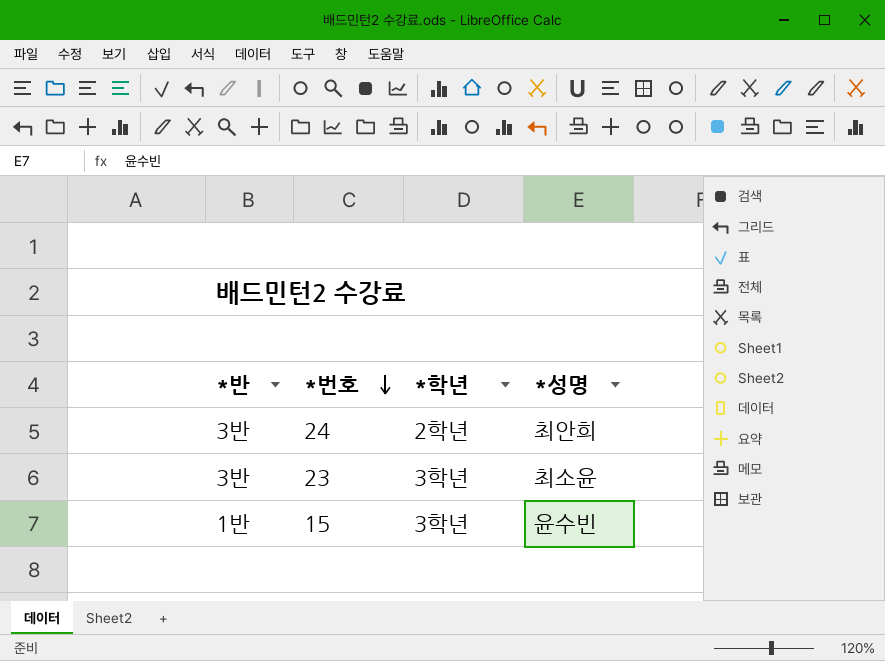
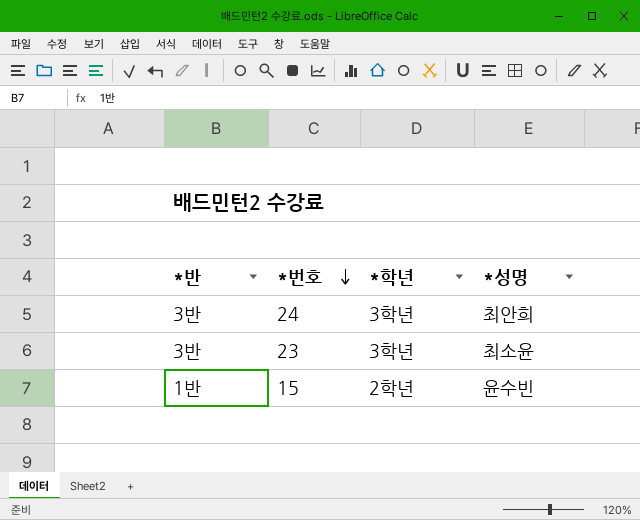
24 | *학년: 2학년 -> 3학년
15 | *학년: 3학년 -> 2학년

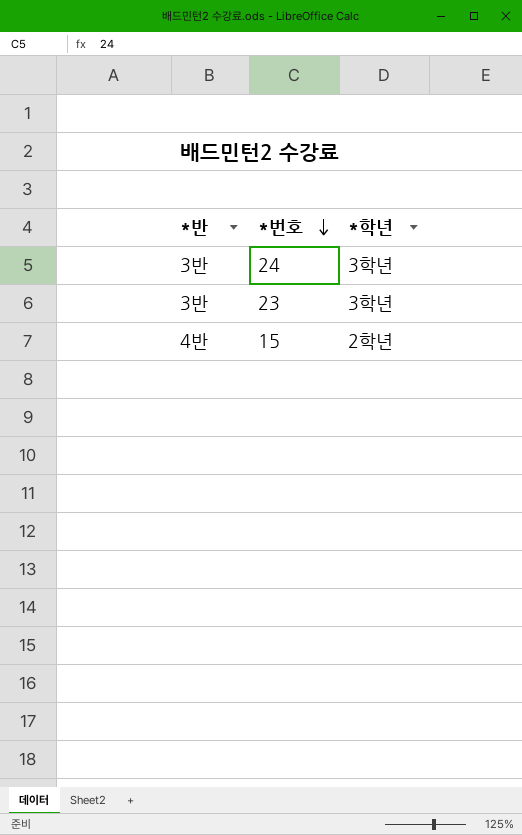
column *성명 | position: 4 -> none
15 | *반: 1반 -> 4반

